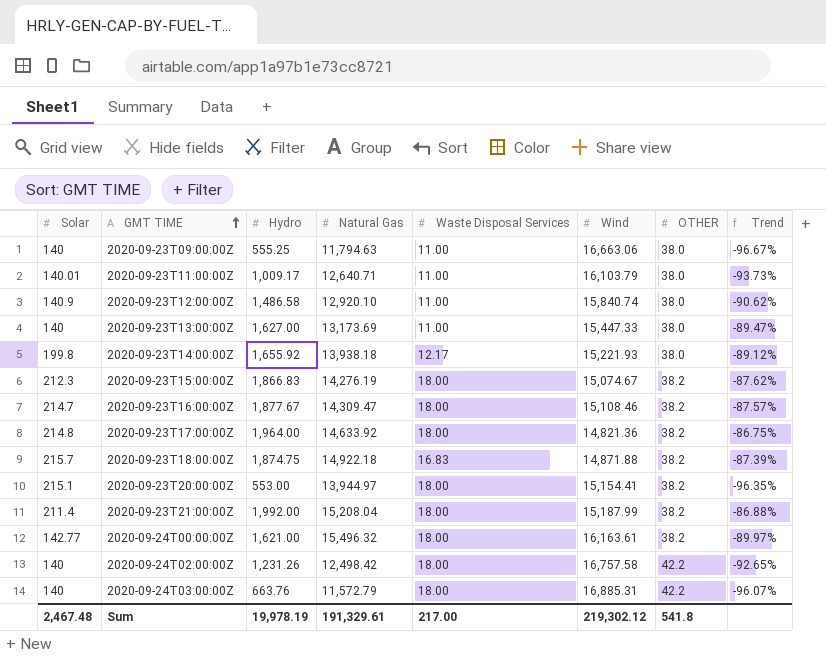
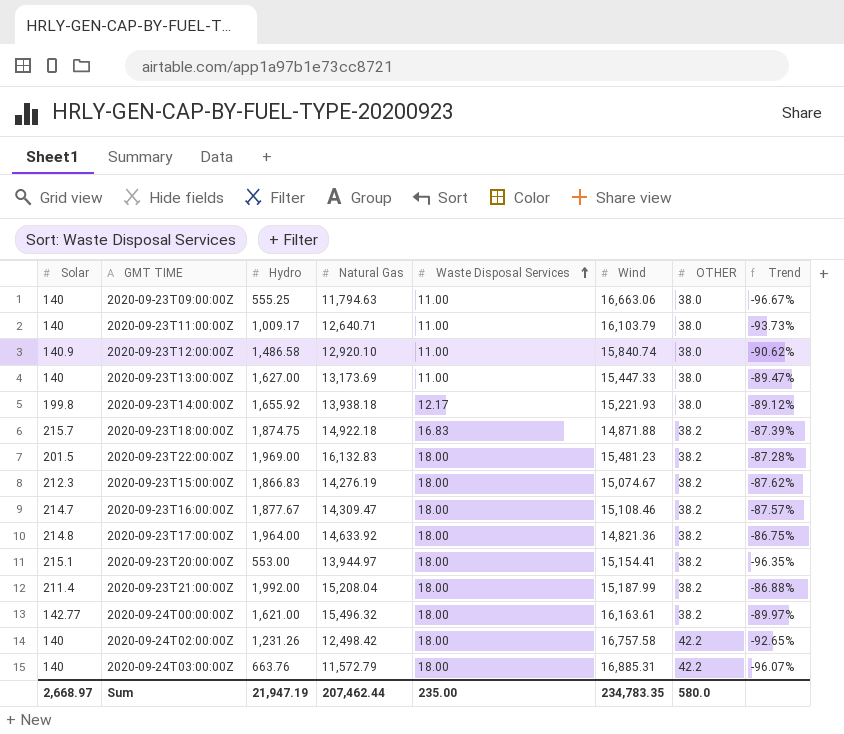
row order: GMT TIME ascending -> Waste Disposal Services ascending
2020-09-23T11:00:00Z | Solar: 140.01 -> 140
row 2020-09-23T22:00:00Z: none -> 201.5 | 1,969.00 | 16,132.83 | 18.00 | 15,481.23 | 38.2 | -87.28%
Sum | Solar: 2,467.48 -> 2,668.97
Sum | Hydro: 19,978.19 -> 21,947.19
Sum | Natural Gas: 191,329.61 -> 207,462.44
Sum | Waste Disposal Services: 217.00 -> 235.00
Sum | Wind: 219,302.12 -> 234,783.35
Sum | OTHER: 541.8 -> 580.0

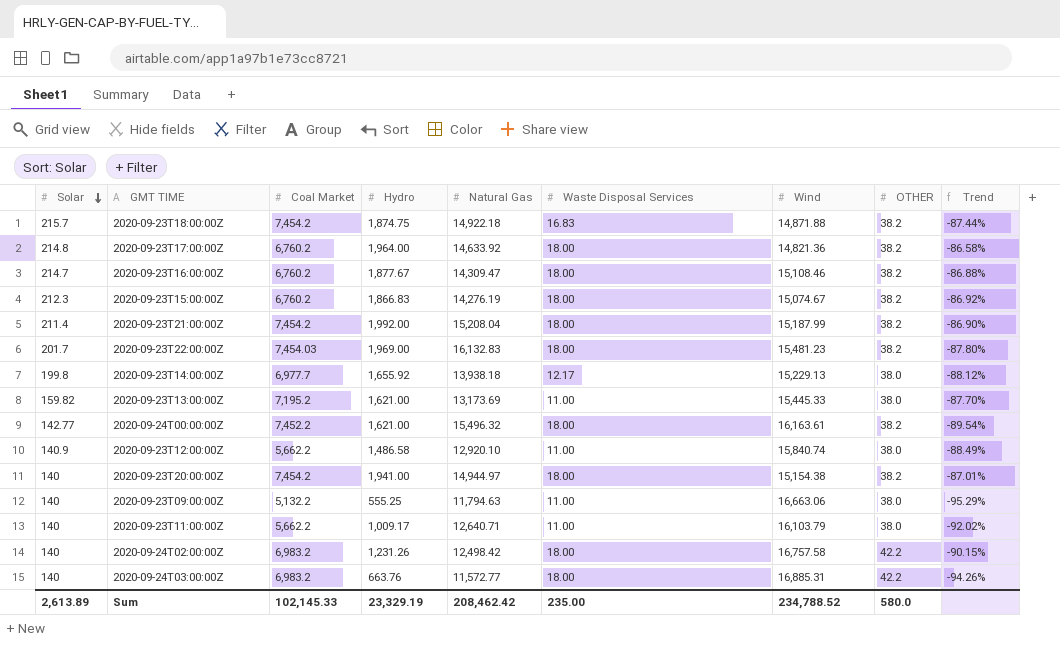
row order: Waste Disposal Services ascending -> Solar descending
column Coal Market | position: none -> 3
column Trend | formula: ([Hydro] - [Wind]) / [Wind] -> ([Hydro] - [Natural Gas]) / [Natural Gas]
2020-09-23T22:00:00Z | Solar: 201.5 -> 201.7
2020-09-23T14:00:00Z | Wind: 15,221.93 -> 15,229.13
2020-09-23T13:00:00Z | Solar: 140 -> 159.82
2020-09-23T13:00:00Z | Hydro: 1,627.00 -> 1,621.00
2020-09-23T13:00:00Z | Wind: 15,447.33 -> 15,445.33
2020-09-23T20:00:00Z | Solar: 215.1 -> 140
2020-09-23T20:00:00Z | Hydro: 553.00 -> 1,941.00
2020-09-23T20:00:00Z | Natural Gas: 13,944.97 -> 14,944.97
2020-09-23T20:00:00Z | Wind: 15,154.41 -> 15,154.38
2020-09-24T03:00:00Z | Natural Gas: 11,572.79 -> 11,572.77
Sum | Solar: 2,668.97 -> 2,613.89
Sum | Hydro: 21,947.19 -> 23,329.19
Sum | Natural Gas: 207,462.44 -> 208,462.42
Sum | Wind: 234,783.35 -> 234,788.52

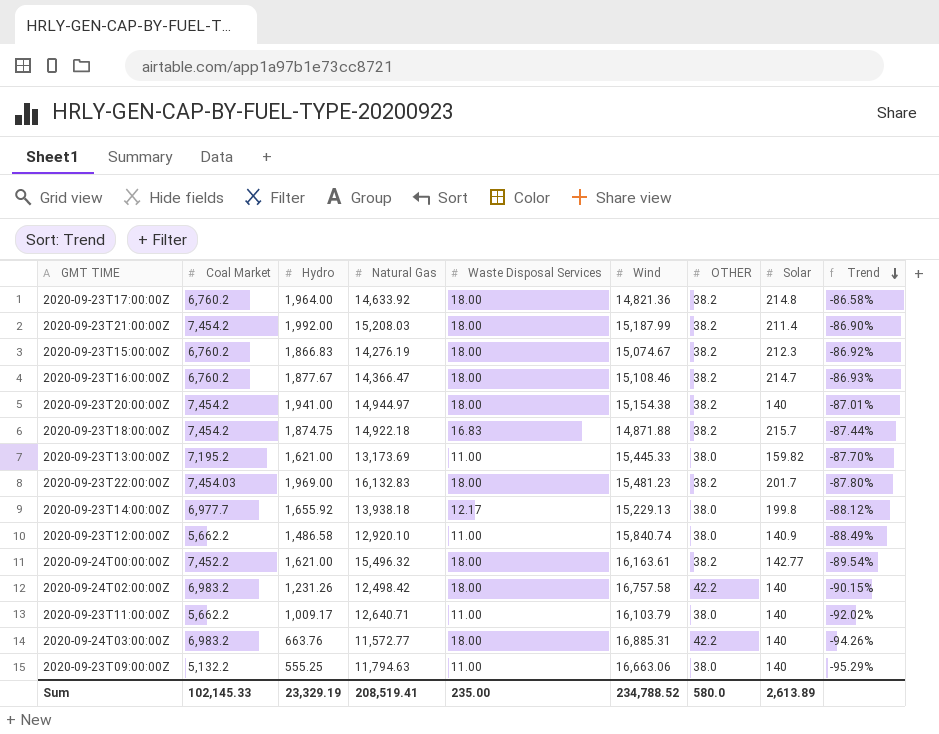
row order: Solar descending -> Trend descending
column Solar | position: 1 -> 8
2020-09-23T21:00:00Z | Natural Gas: 15,208.04 -> 15,208.03
2020-09-23T16:00:00Z | Natural Gas: 14,309.47 -> 14,366.47
2020-09-23T16:00:00Z | Trend: -86.88% -> -86.93%
Sum | Natural Gas: 208,462.42 -> 208,519.41

